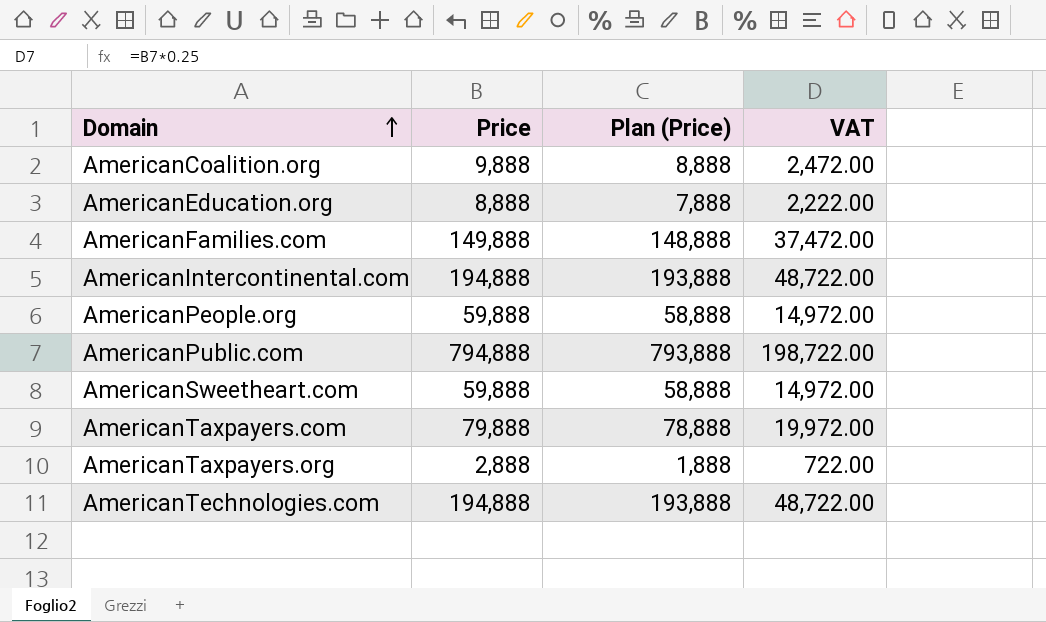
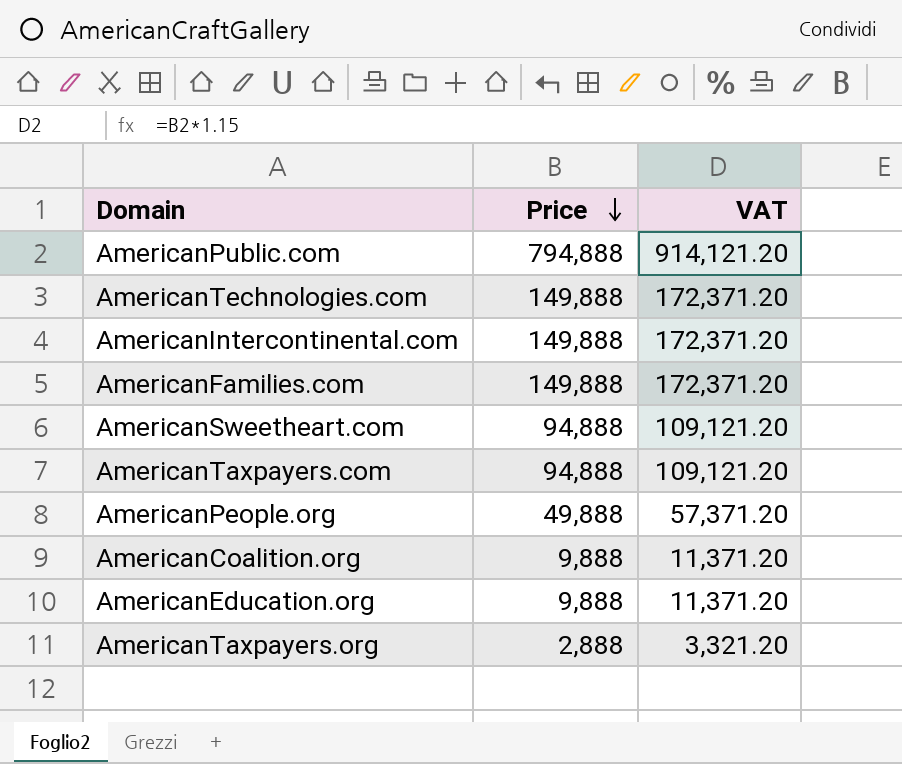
row order: Domain ascending -> Price descending
column Plan (Price) | formula: [Price] - 1000 -> none
column VAT | formula: [Price] * 0.25 -> [Price] * 1.15
AmericanTechnologies.com | Price: 194,888 -> 149,888
AmericanIntercontinental.com | Price: 194,888 -> 149,888
AmericanSweetheart.com | Price: 59,888 -> 94,888
AmericanTaxpayers.com | Price: 79,888 -> 94,888
AmericanPeople.org | Price: 59,888 -> 49,888
AmericanEducation.org | Price: 8,888 -> 9,888

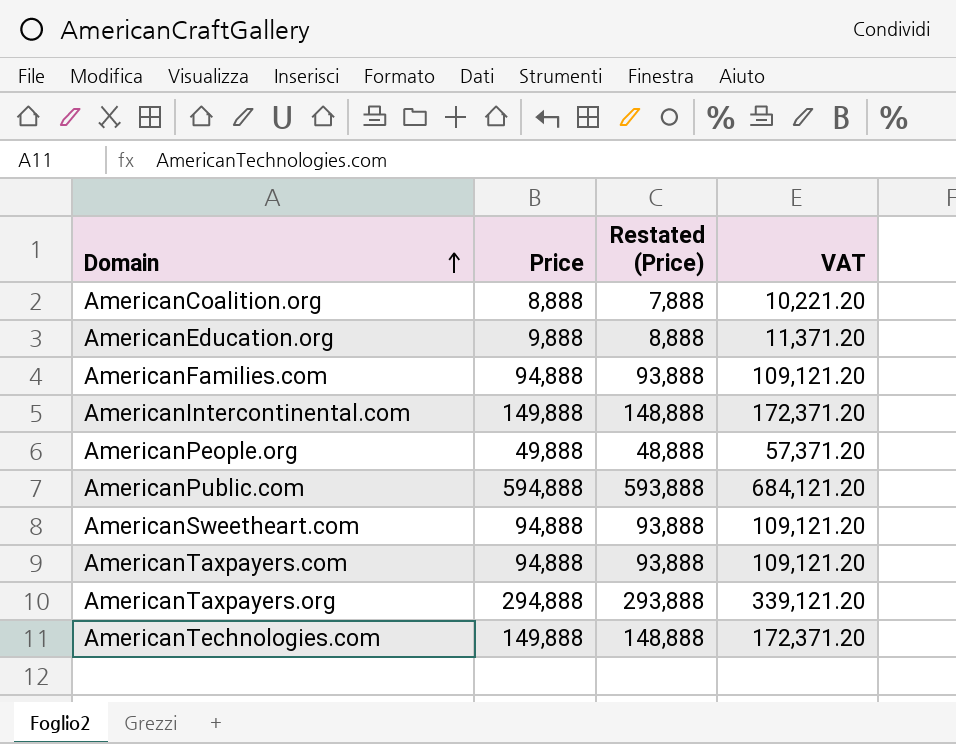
row order: Price descending -> Domain ascending
column Restated (Price) | formula: none -> [Price] - 1000
AmericanCoalition.org | Price: 9,888 -> 8,888
AmericanCoalition.org | VAT: 11,371.20 -> 10,221.20
AmericanFamilies.com | Price: 149,888 -> 94,888
AmericanFamilies.com | VAT: 172,371.20 -> 109,121.20
AmericanPublic.com | Price: 794,888 -> 594,888
AmericanPublic.com | VAT: 914,121.20 -> 684,121.20
AmericanTaxpayers.org | Price: 2,888 -> 294,888
AmericanTaxpayers.org | VAT: 3,321.20 -> 339,121.20

